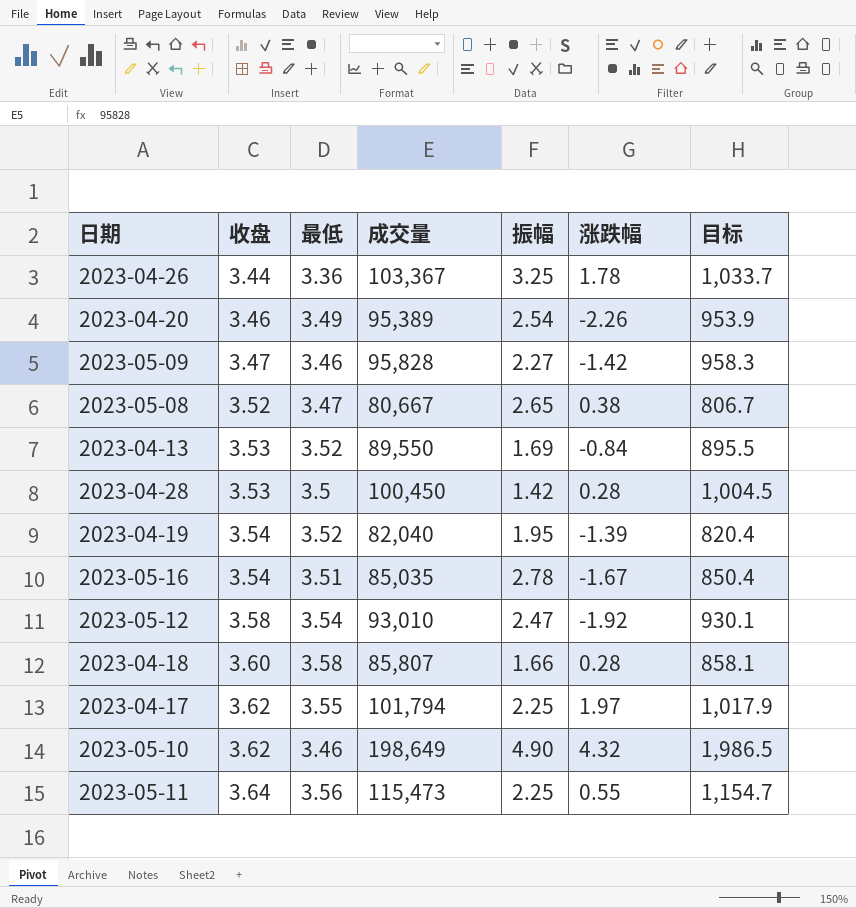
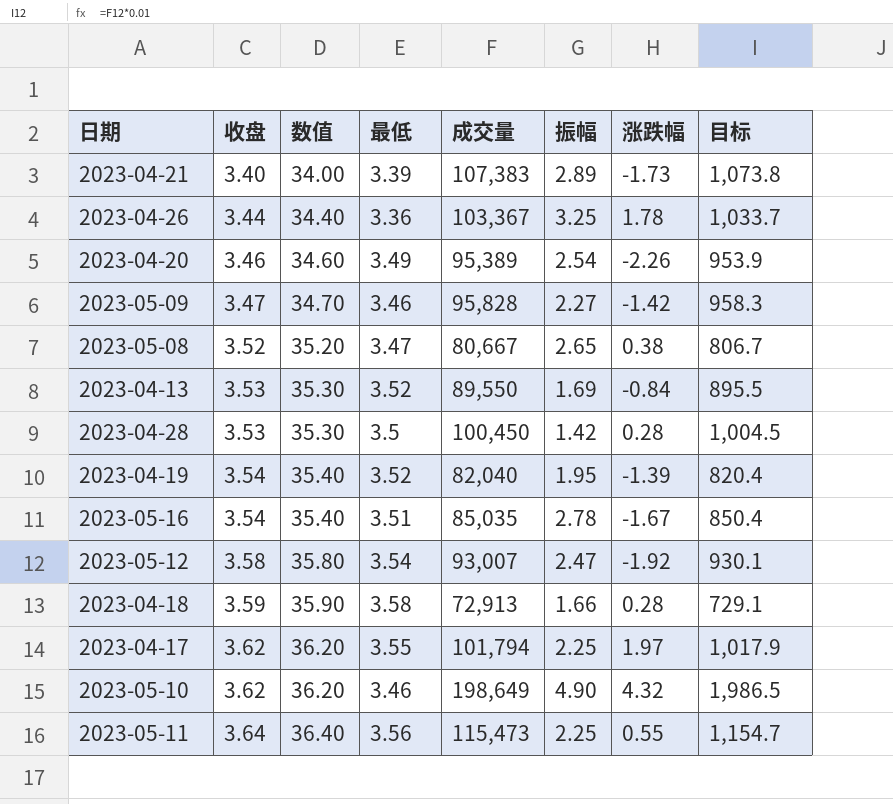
column 数值 | formula: none -> [收盘] * 10
row 2023-04-21: none -> 3.40 | 34.00 | 3.39 | 107,383 | 2.89 | -1.73 | 1,073.8
2023-05-12 | 成交量: 93,010 -> 93,007
2023-04-18 | 收盘: 3.60 -> 3.59
2023-04-18 | 成交量: 85,807 -> 72,913
2023-04-18 | 目标: 858.1 -> 729.1

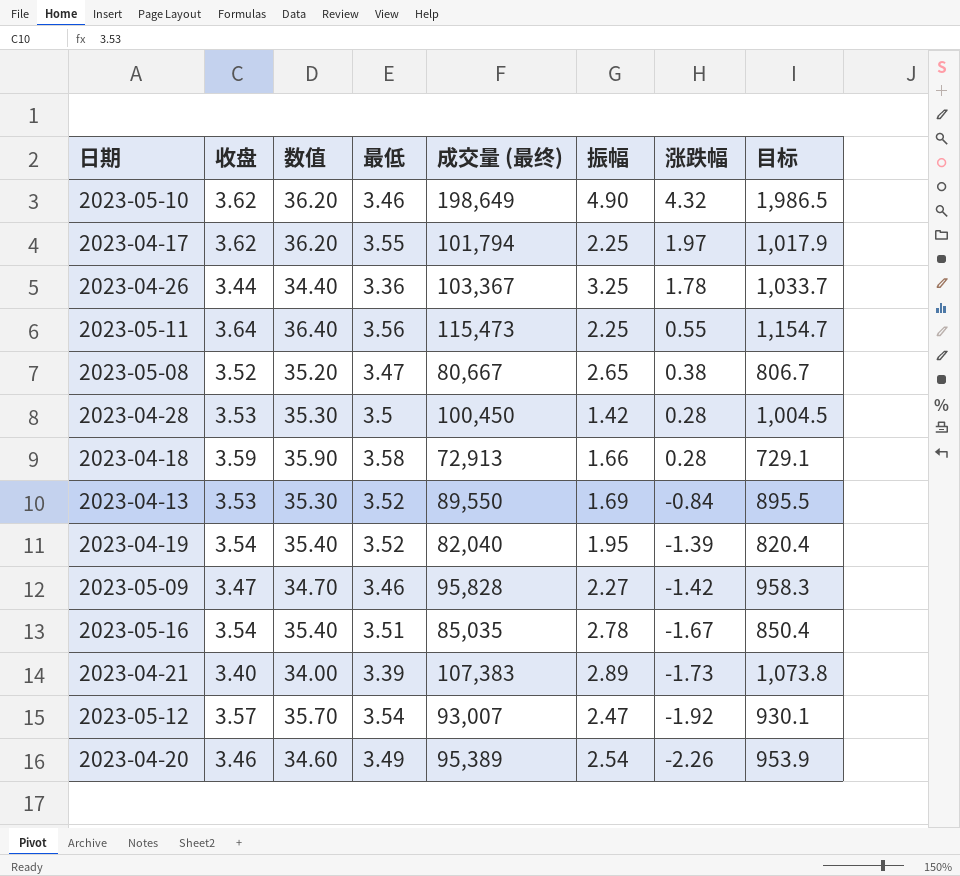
row order: 收盘 ascending -> 涨跌幅 descending
column name: 成交量 -> 成交量 (最终)
2023-05-12 | 收盘: 3.58 -> 3.57
2023-05-12 | 数值: 35.80 -> 35.70

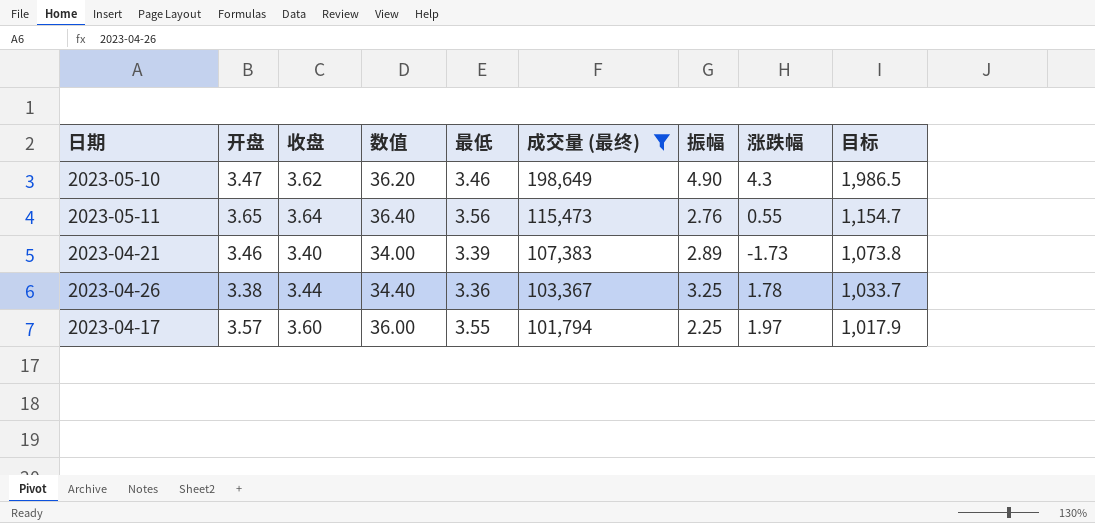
filter: none -> 成交量 (最终) >= 101,794
row order: 涨跌幅 descending -> 成交量 (最终) descending
column 开盘 | position: none -> 2
2023-05-10 | 涨跌幅: 4.32 -> 4.3
2023-05-11 | 振幅: 2.25 -> 2.76
2023-04-17 | 收盘: 3.62 -> 3.60
2023-04-17 | 数值: 36.20 -> 36.00

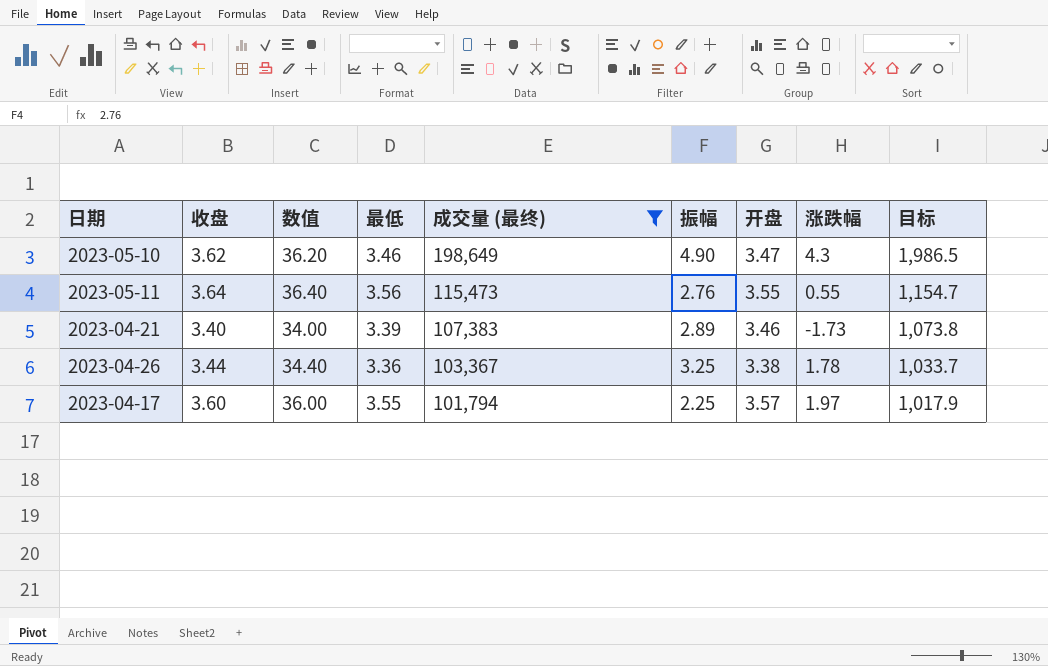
column 开盘 | position: 2 -> 7
2023-05-11 | 开盘: 3.65 -> 3.55

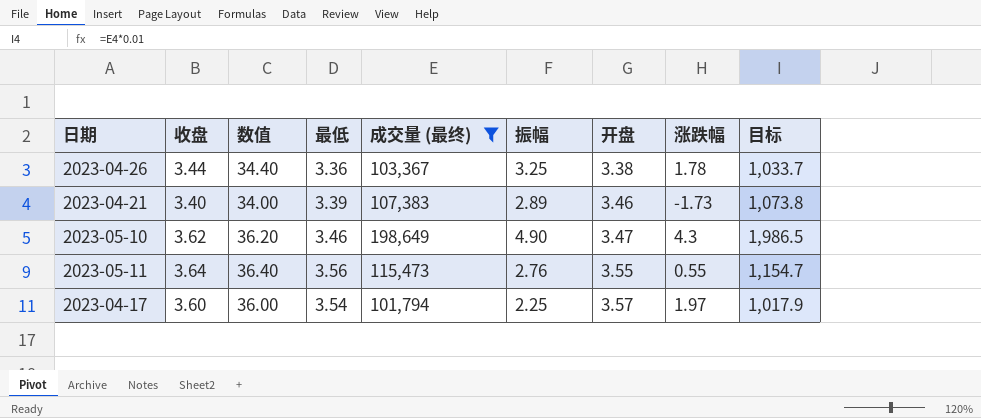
row order: 成交量 (最终) descending -> 开盘 ascending
2023-04-17 | 最低: 3.55 -> 3.54

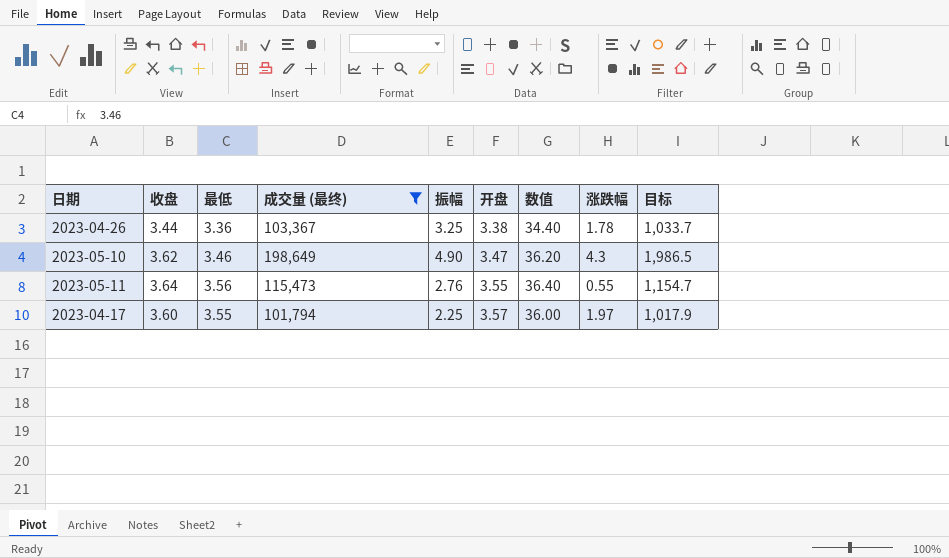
column 数值 | position: 3 -> 7
row 2023-04-21: 3.40 | 34.00 | 3.39 | 107,383 | 2.89 | 3.46 | -1.73 | 1,073.8 -> none
2023-04-17 | 最低: 3.54 -> 3.55

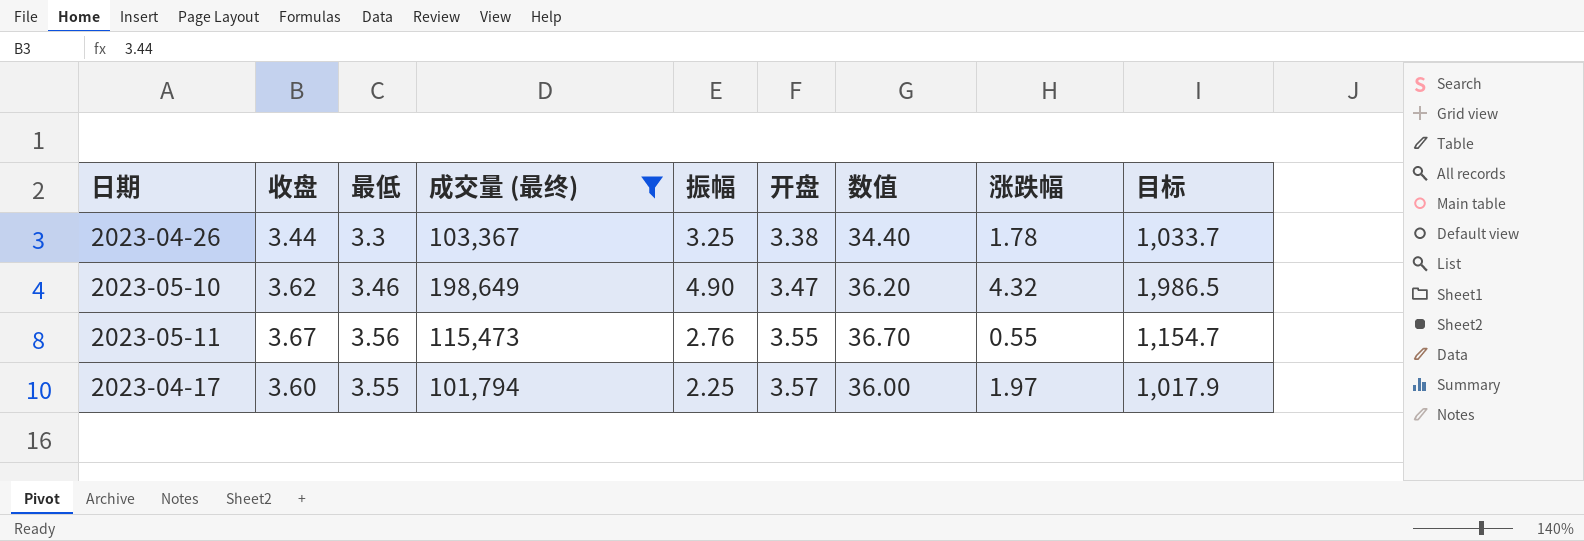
2023-04-26 | 最低: 3.36 -> 3.3
2023-05-10 | 涨跌幅: 4.3 -> 4.32
2023-05-11 | 收盘: 3.64 -> 3.67
2023-05-11 | 数值: 36.40 -> 36.70

